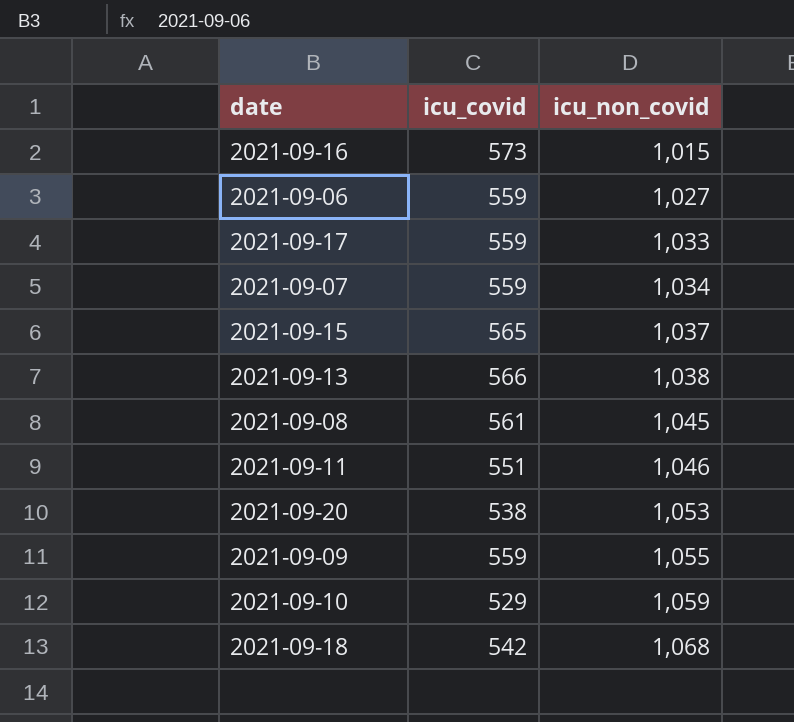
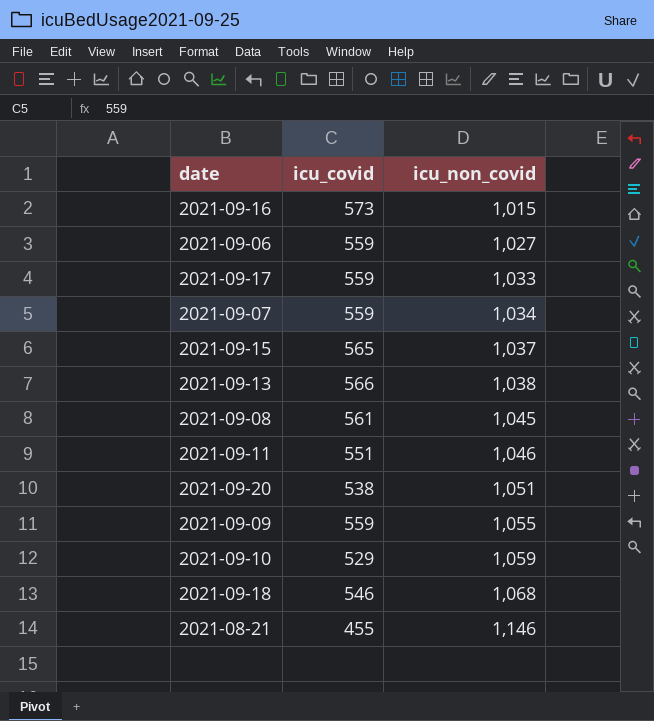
2021-09-20 | icu_non_covid: 1,053 -> 1,051
2021-09-18 | icu_covid: 542 -> 546
row 2021-08-21: none -> 455 | 1,146

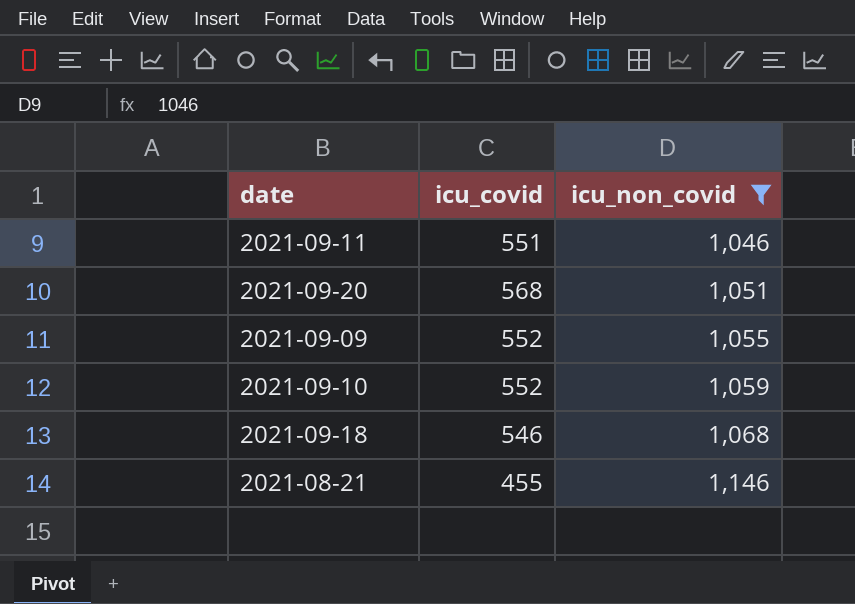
filter: none -> icu_non_covid >= 1,046
2021-09-20 | icu_covid: 538 -> 568
2021-09-09 | icu_covid: 559 -> 552
2021-09-10 | icu_covid: 529 -> 552

